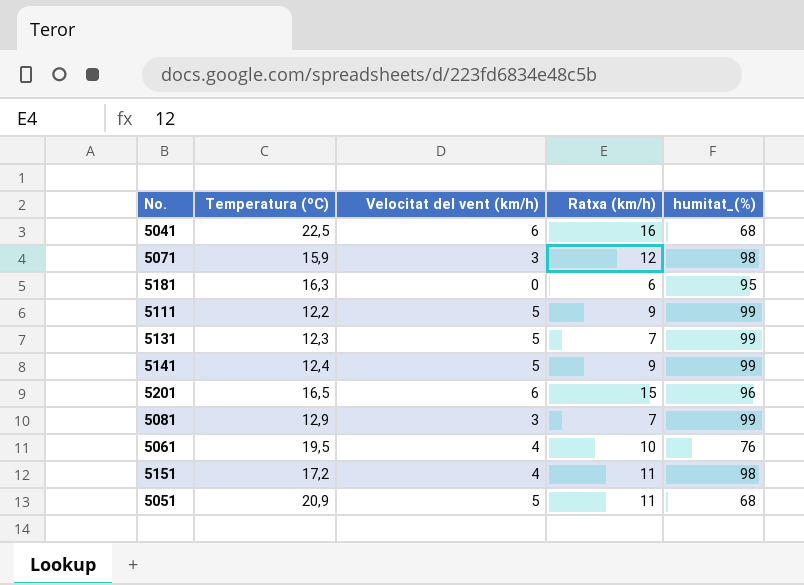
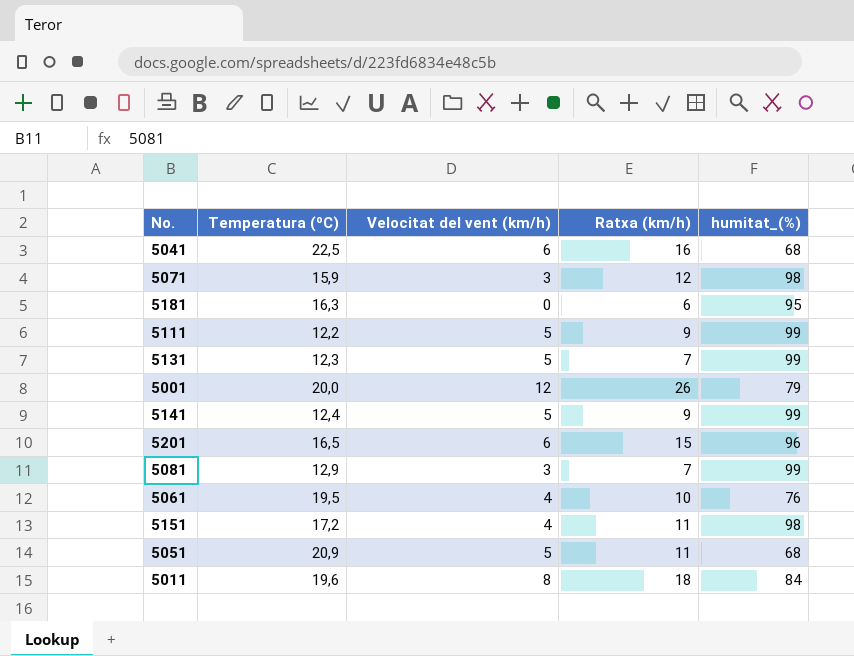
row 5001: none -> 20,0 | 12 | 26 | 79
row 5011: none -> 19,6 | 8 | 18 | 84

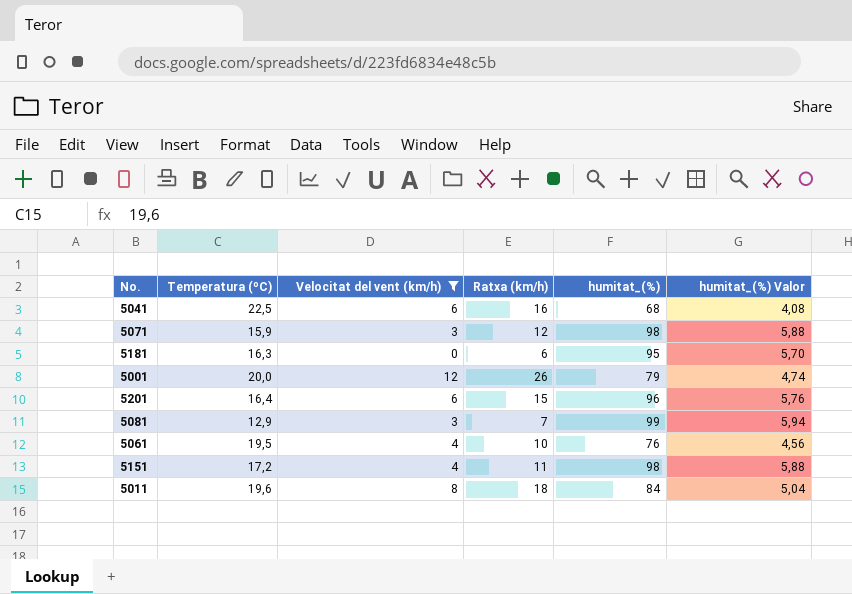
filter: none -> Velocitat del vent (km/h) != 5
column humitat_(%) Valor | formula: none -> [humitat_(%)] * 0,06
5201 | Temperatura (ºC): 16,5 -> 16,4

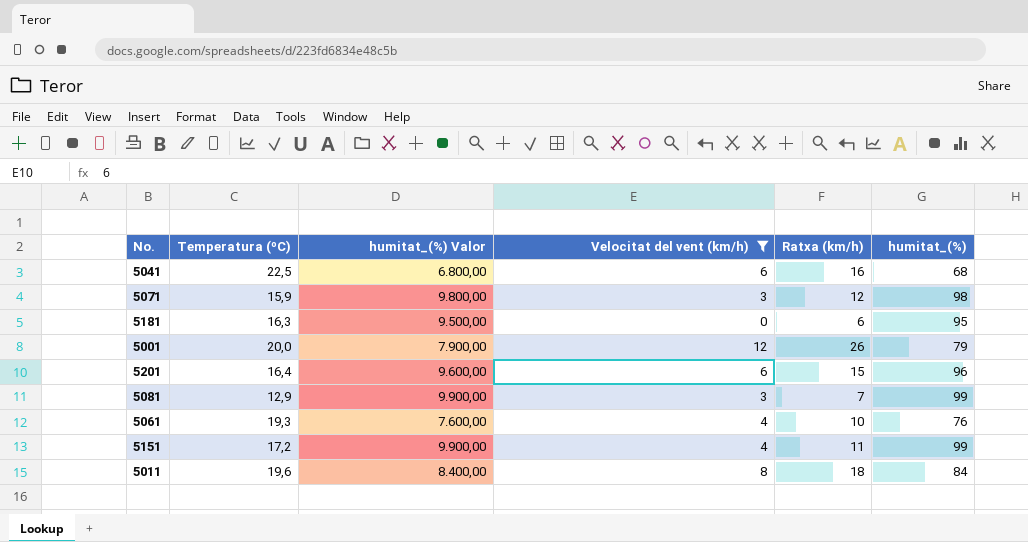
column humitat_(%) Valor | formula: [humitat_(%)] * 0,06 -> [humitat_(%)] * 100
column humitat_(%) Valor | position: 6 -> 3
5061 | Temperatura (ºC): 19,5 -> 19,3
5151 | humitat_(%): 98 -> 99

